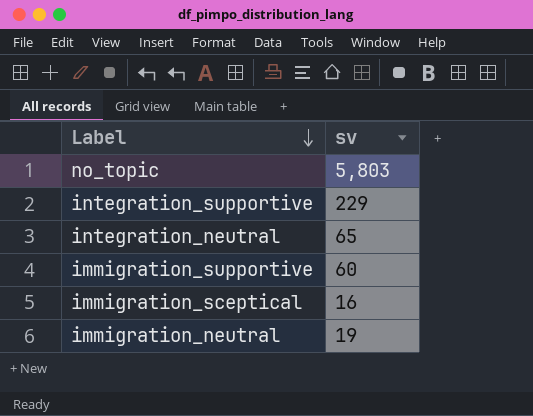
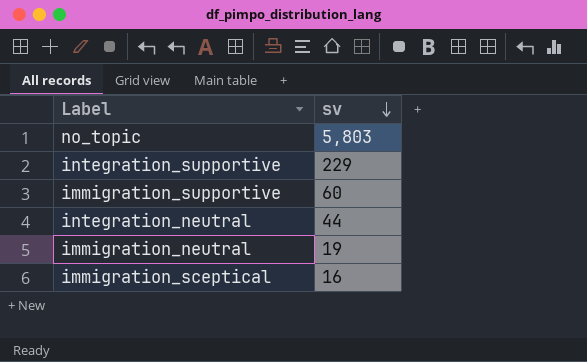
row order: Label descending -> sv descending
integration_neutral | sv: 65 -> 44

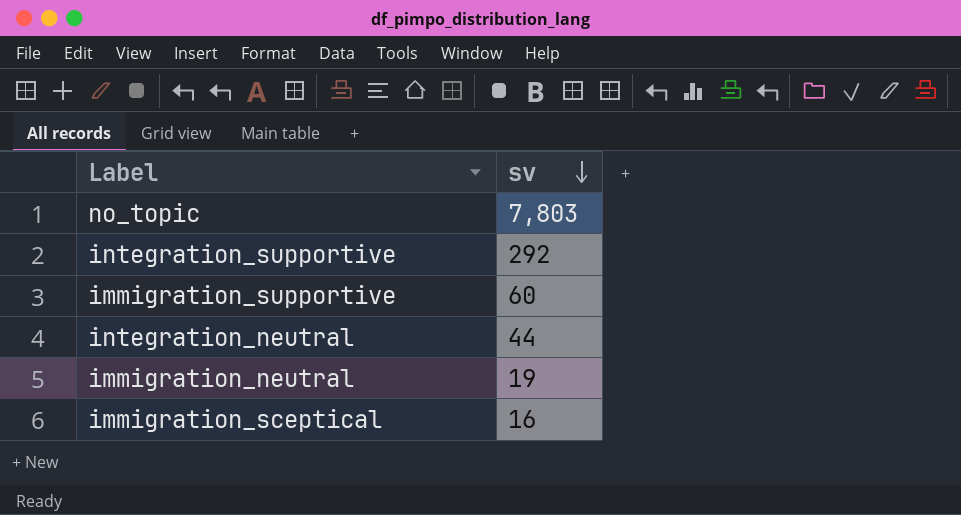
no_topic | sv: 5,803 -> 7,803
integration_supportive | sv: 229 -> 292

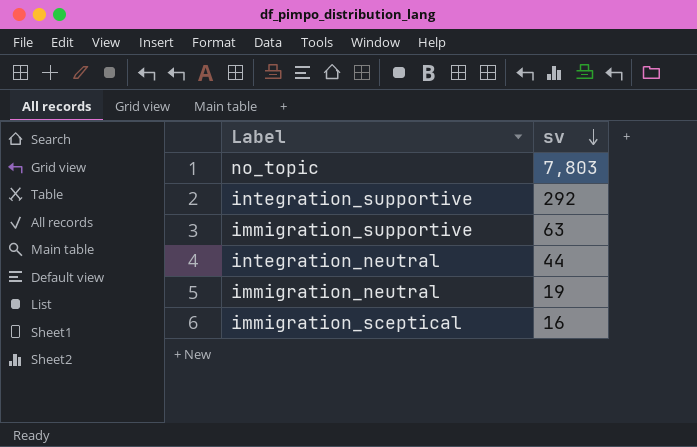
immigration_supportive | sv: 60 -> 63

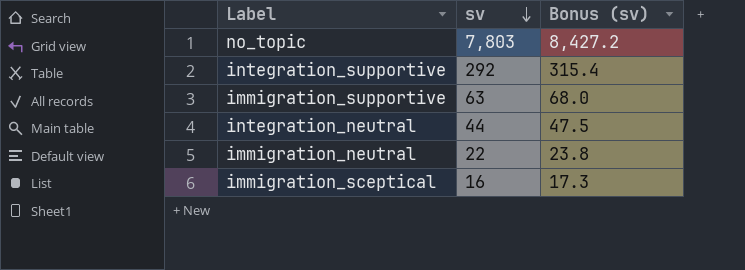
column Bonus (sv) | formula: none -> [sv] * 1.08
immigration_neutral | sv: 19 -> 22

